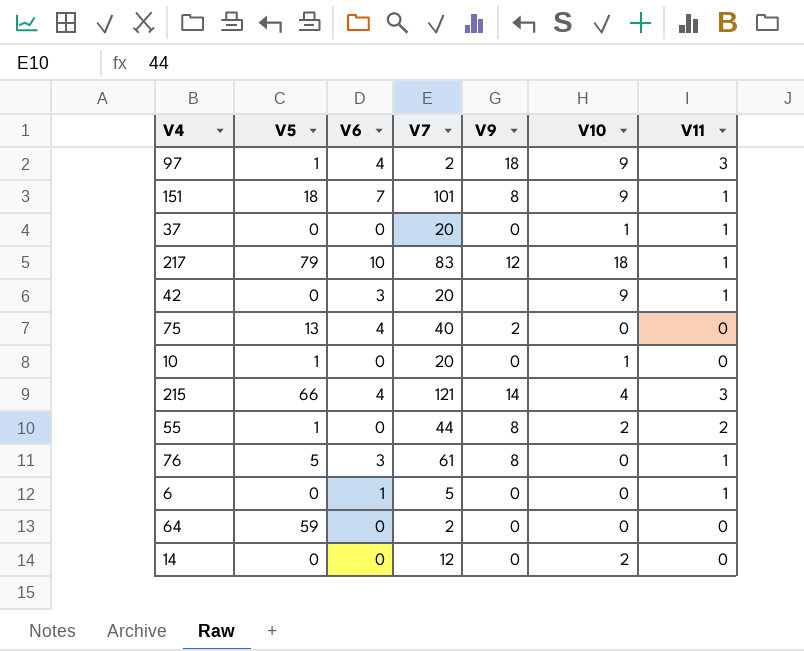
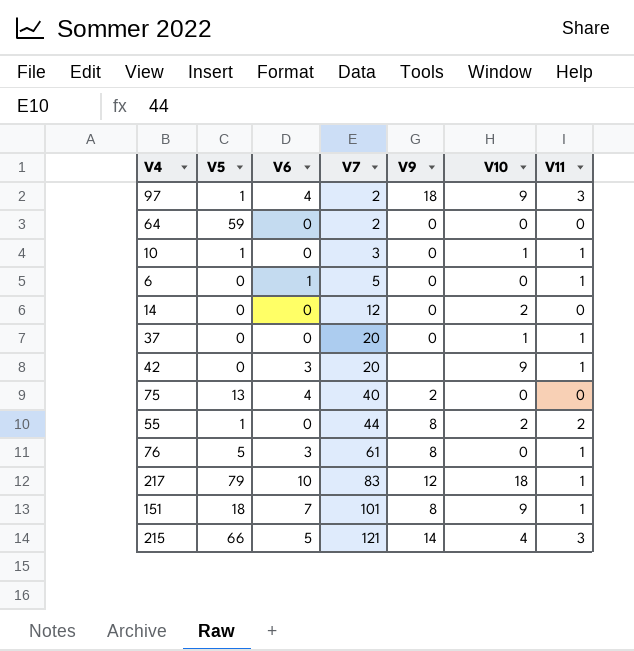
row order: none -> V7 ascending
10 | V7: 20 -> 3
10 | V11: 0 -> 1
215 | V6: 4 -> 5

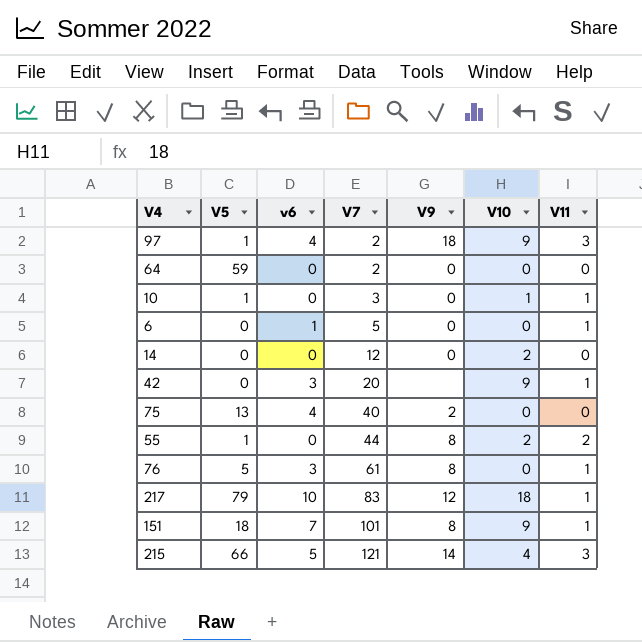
column name: V6 -> v6
row 37: 0 | 0 | 20 | 0 | 1 | 1 -> none

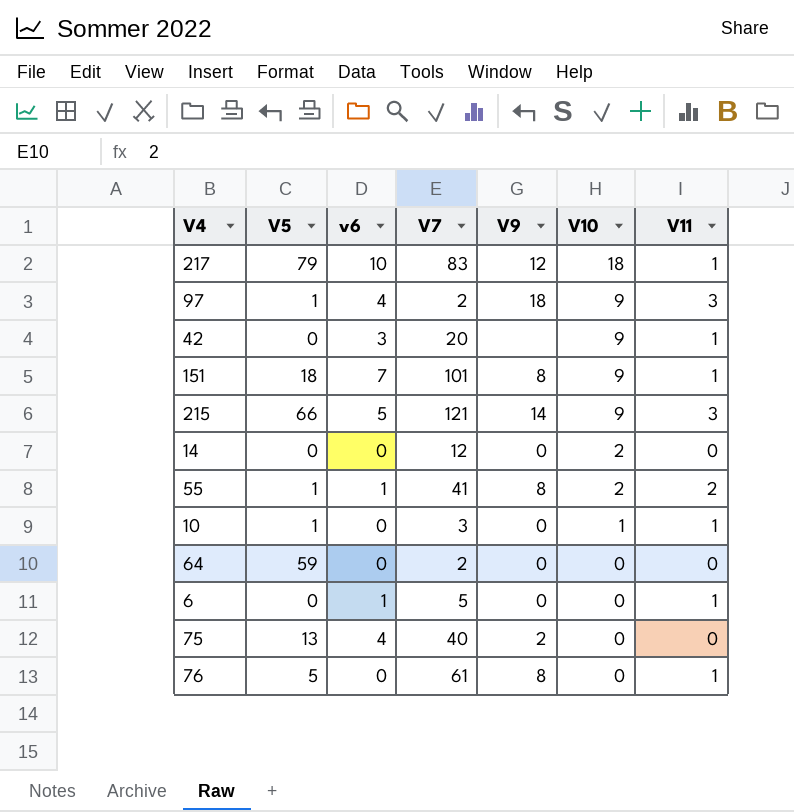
row order: V7 ascending -> V10 descending
215 | V10: 4 -> 9
55 | v6: 0 -> 1
55 | V7: 44 -> 41
76 | v6: 3 -> 0

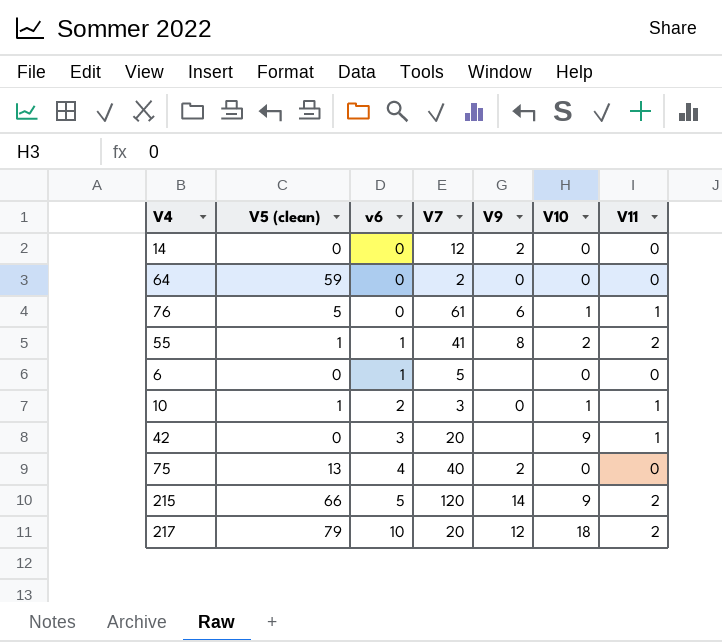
row order: V10 descending -> v6 ascending
column name: V5 -> V5 (clean)
row 97: 1 | 4 | 2 | 18 | 9 | 3 -> none
row 151: 18 | 7 | 101 | 8 | 9 | 1 -> none
14 | V9: 0 -> 2
14 | V10: 2 -> 0
76 | V9: 8 -> 6
76 | V10: 0 -> 1
6 | V9: 0 -> none
6 | V11: 1 -> 0
10 | v6: 0 -> 2
215 | V7: 121 -> 120
215 | V11: 3 -> 2
217 | V7: 83 -> 20
217 | V11: 1 -> 2

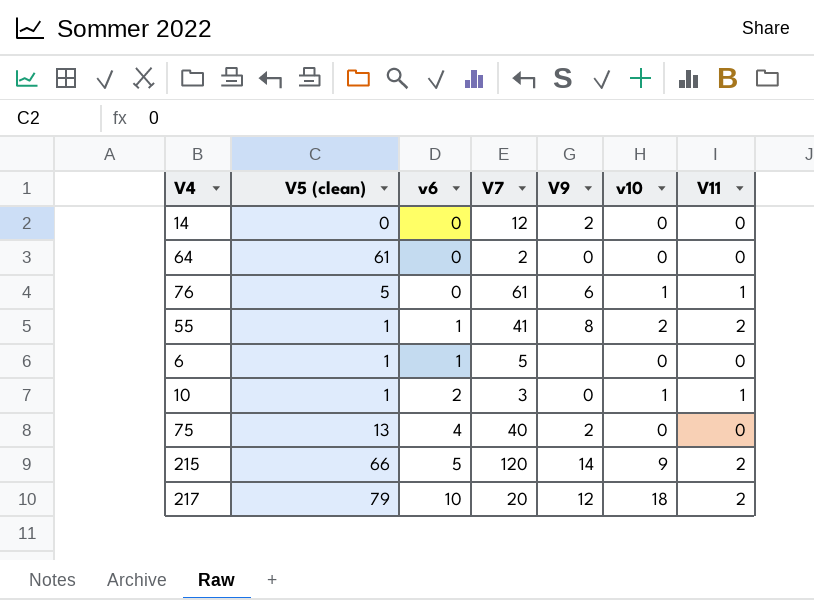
column name: V10 -> v10
row 42: 0 | 3 | 20 | none | 9 | 1 -> none
64 | V5 (clean): 59 -> 61
6 | V5 (clean): 0 -> 1

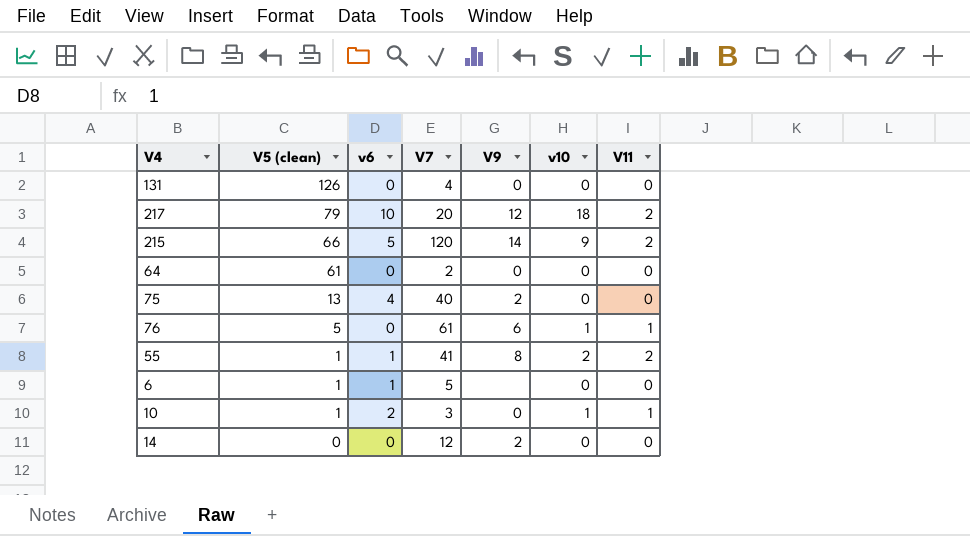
row order: v6 ascending -> V5 (clean) descending
row 131: none -> 126 | 0 | 4 | 0 | 0 | 0

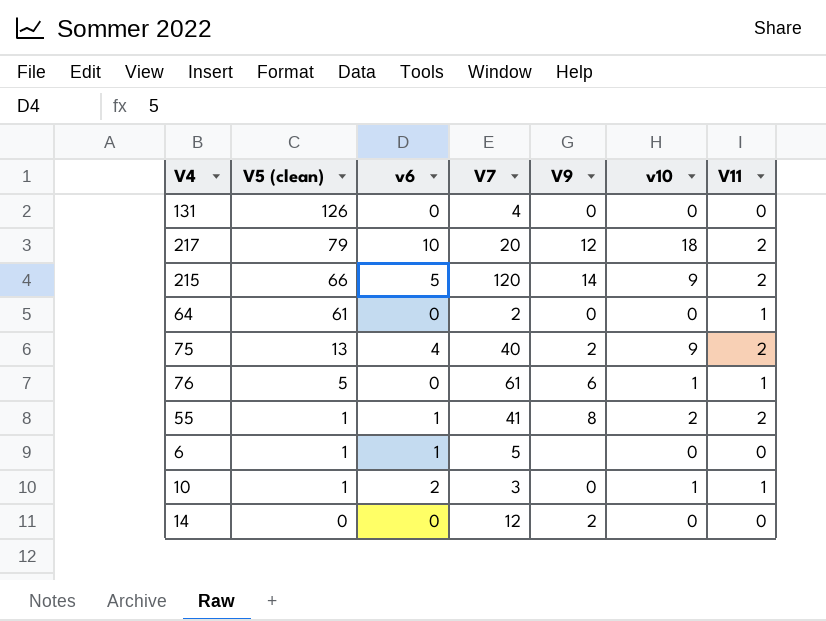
64 | V11: 0 -> 1
75 | v10: 0 -> 9
75 | V11: 0 -> 2

